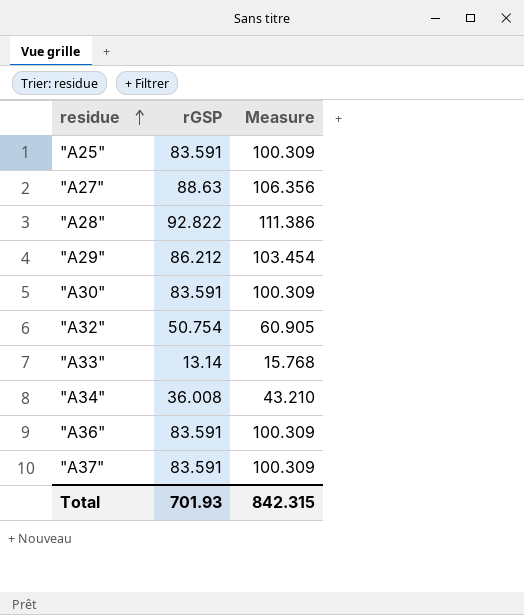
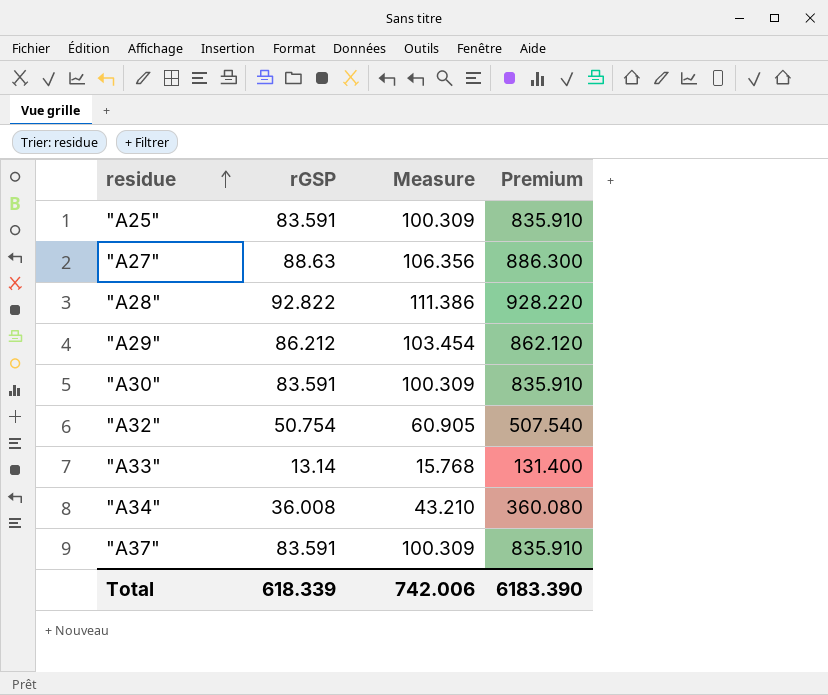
column Premium | formula: none -> [rGSP] * 10
row "A36": 83.591 | 100.309 -> none
Total | rGSP: 701.93 -> 618.339
Total | Measure: 842.315 -> 742.006

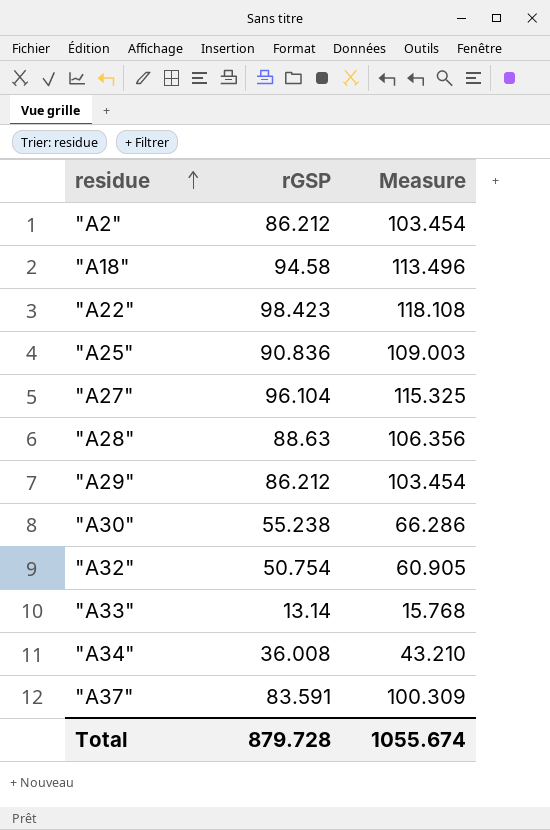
column Premium | formula: [rGSP] * 10 -> none
row "A2": none -> 86.212 | 103.454
row "A18": none -> 94.58 | 113.496
row "A22": none -> 98.423 | 118.108
"A25" | rGSP: 83.591 -> 90.836
"A25" | Measure: 100.309 -> 109.003
"A27" | rGSP: 88.63 -> 96.104
"A27" | Measure: 106.356 -> 115.325
"A28" | rGSP: 92.822 -> 88.63
"A28" | Measure: 111.386 -> 106.356
"A30" | rGSP: 83.591 -> 55.238
"A30" | Measure: 100.309 -> 66.286
Total | rGSP: 618.339 -> 879.728
Total | Measure: 742.006 -> 1055.674

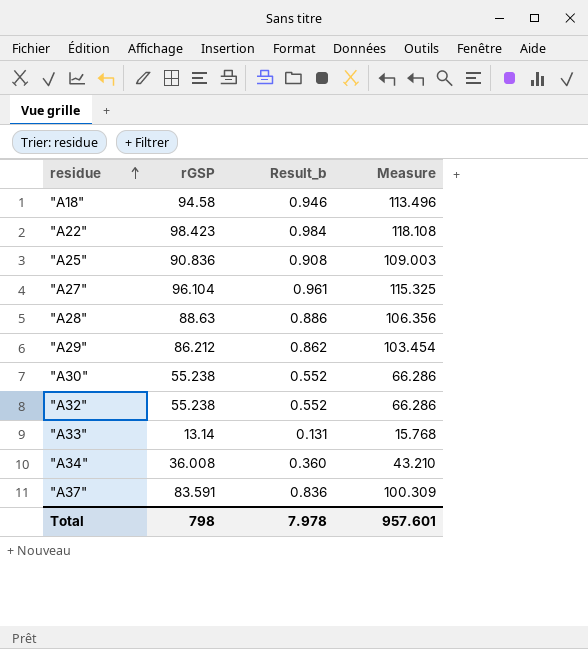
column Result_b | formula: none -> [rGSP] * 0.01
row "A2": 86.212 | 103.454 -> none
"A32" | rGSP: 50.754 -> 55.238
"A32" | Measure: 60.905 -> 66.286
Total | rGSP: 879.728 -> 798
Total | Measure: 1055.674 -> 957.601

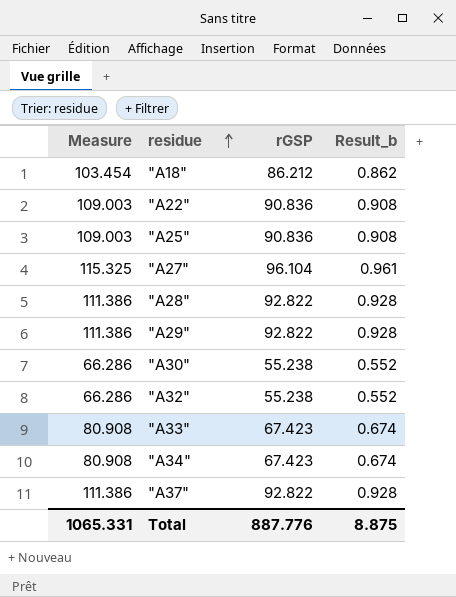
column Measure | position: 4 -> 1
"A18" | Measure: 113.496 -> 103.454
"A18" | rGSP: 94.58 -> 86.212
"A18" | Result_b: 0.946 -> 0.862
"A22" | Measure: 118.108 -> 109.003
"A22" | rGSP: 98.423 -> 90.836
"A22" | Result_b: 0.984 -> 0.908
"A28" | Measure: 106.356 -> 111.386
"A28" | rGSP: 88.63 -> 92.822
"A28" | Result_b: 0.886 -> 0.928
"A29" | Measure: 103.454 -> 111.386
"A29" | rGSP: 86.212 -> 92.822
"A29" | Result_b: 0.862 -> 0.928
"A33" | Measure: 15.768 -> 80.908
"A33" | rGSP: 13.14 -> 67.423
"A33" | Result_b: 0.131 -> 0.674
"A34" | Measure: 43.210 -> 80.908
"A34" | rGSP: 36.008 -> 67.423
"A34" | Result_b: 0.360 -> 0.674
"A37" | Measure: 100.309 -> 111.386
"A37" | rGSP: 83.591 -> 92.822
"A37" | Result_b: 0.836 -> 0.928
Total | Measure: 957.601 -> 1065.331
Total | rGSP: 798 -> 887.776
Total | Result_b: 7.978 -> 8.875

